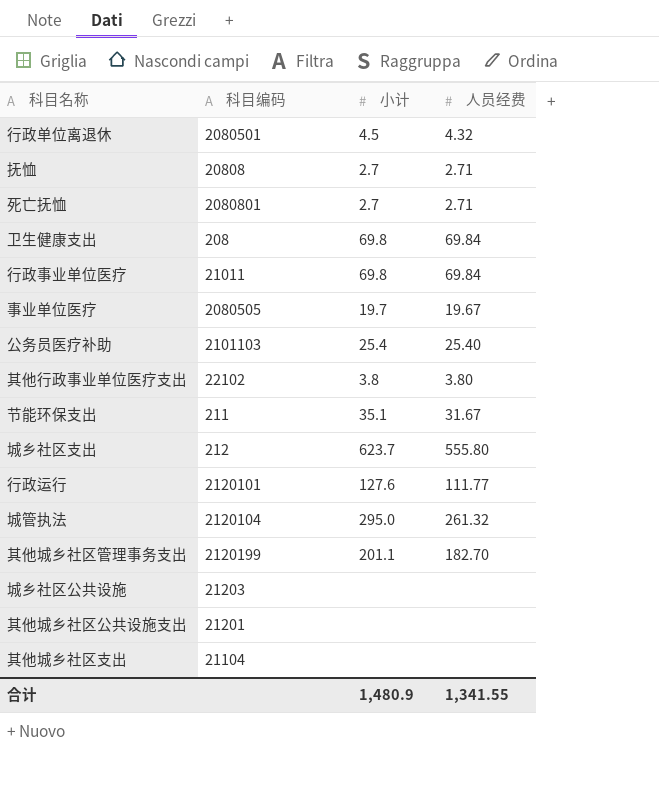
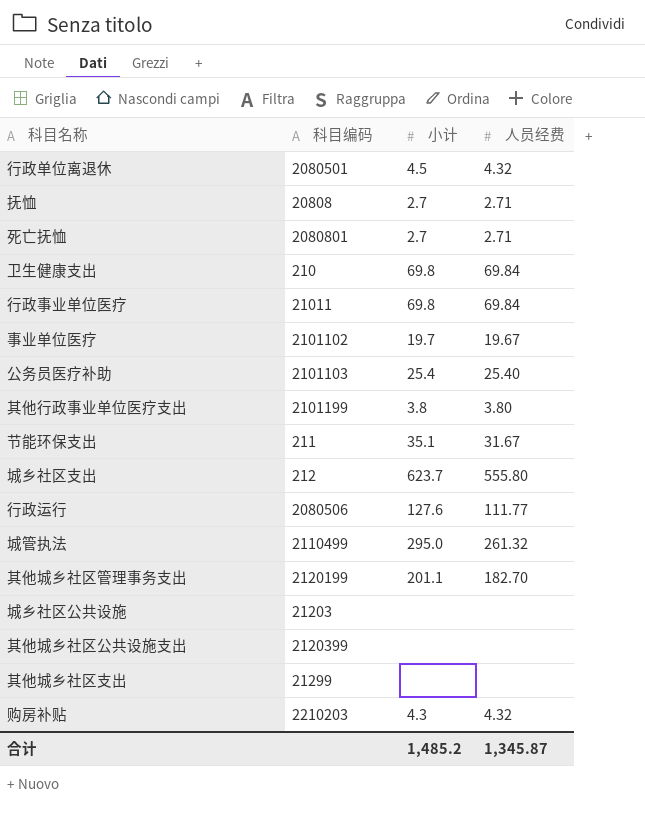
卫生健康支出 | 科目编码: 208 -> 210
事业单位医疗 | 科目编码: 2080505 -> 2101102
其他行政事业单位医疗支出 | 科目编码: 22102 -> 2101199
行政运行 | 科目编码: 2120101 -> 2080506
城管执法 | 科目编码: 2120104 -> 2110499
其他城乡社区公共设施支出 | 科目编码: 21201 -> 2120399
其他城乡社区支出 | 科目编码: 21104 -> 21299
row 购房补贴: none -> 2210203 | 4.3 | 4.32
合计 | 小计: 1,480.9 -> 1,485.2
合计 | 人员经费: 1,341.55 -> 1,345.87

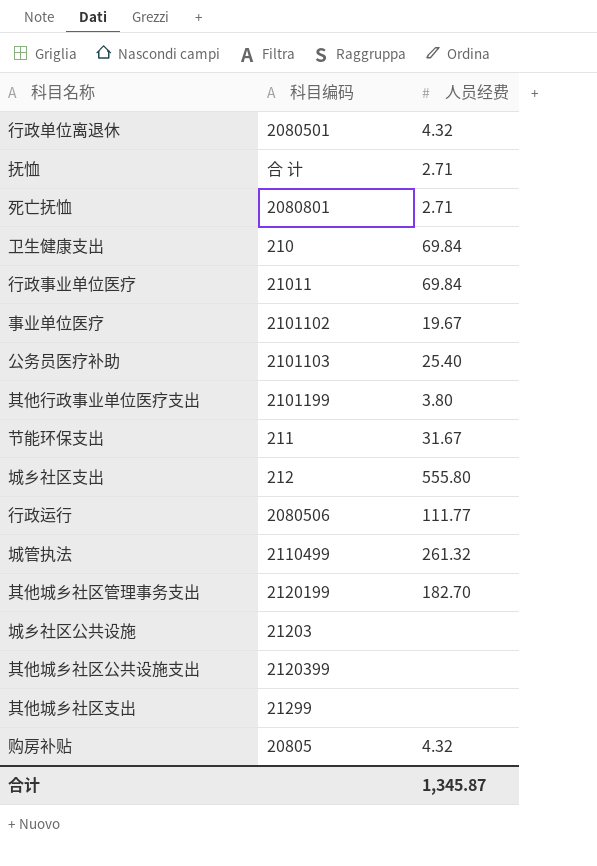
column 小计 | position: 3 -> none
抚恤 | 科目编码: 20808 -> 合 计
购房补贴 | 科目编码: 2210203 -> 20805

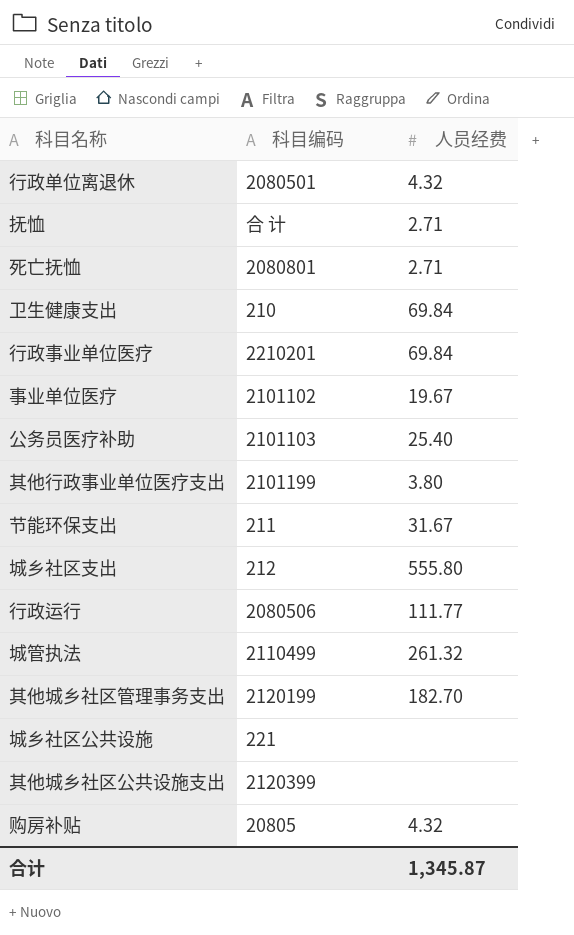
row 其他城乡社区支出: 21299 | none -> none
行政事业单位医疗 | 科目编码: 21011 -> 2210201
城乡社区公共设施 | 科目编码: 21203 -> 221

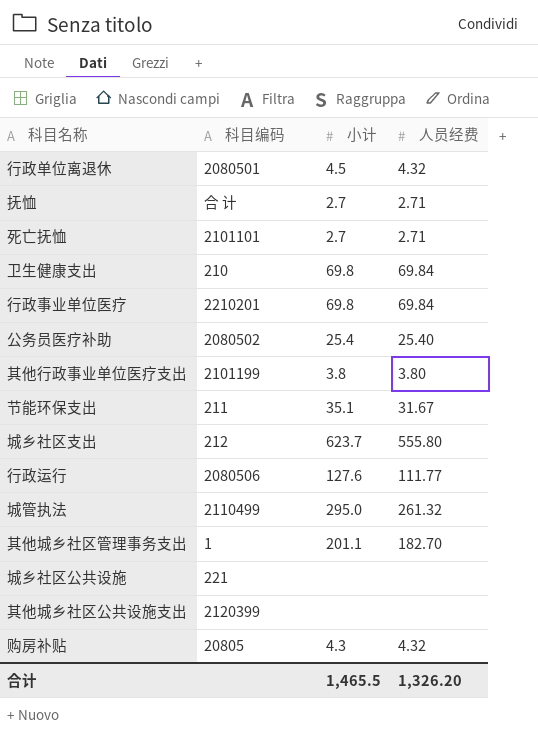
column 小计 | position: none -> 3
row 事业单位医疗: 2101102 | 19.67 -> none
死亡抚恤 | 科目编码: 2080801 -> 2101101
公务员医疗补助 | 科目编码: 2101103 -> 2080502
其他城乡社区管理事务支出 | 科目编码: 2120199 -> 1
合计 | 人员经费: 1,345.87 -> 1,326.20

